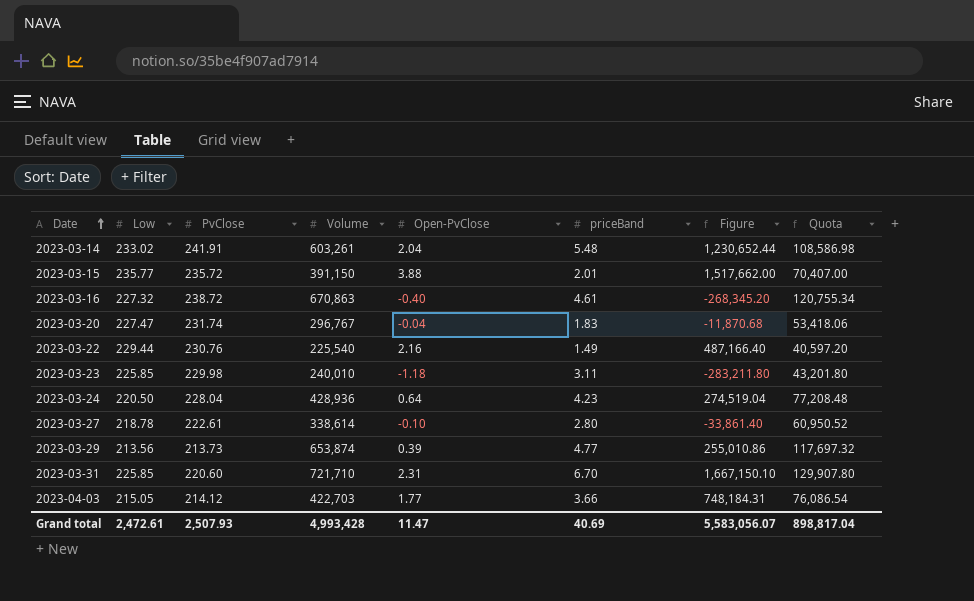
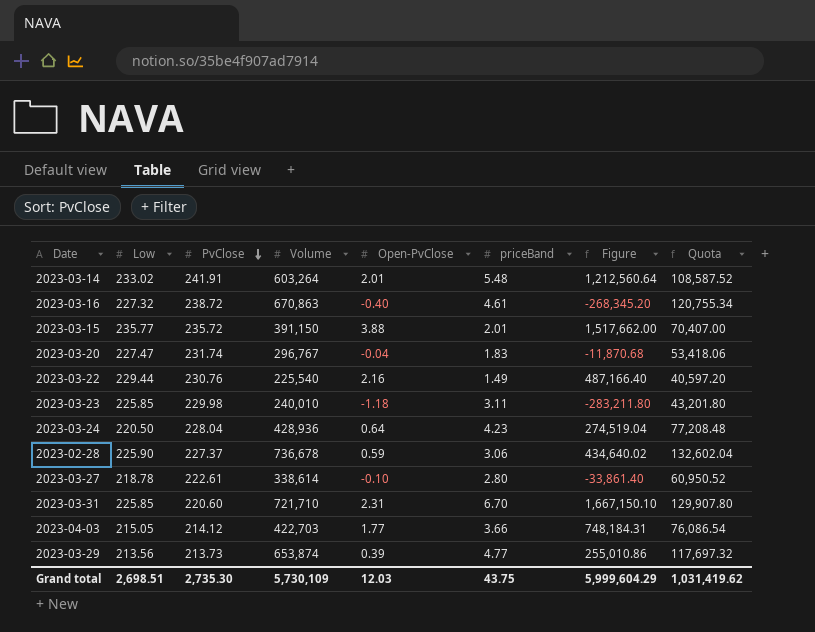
row order: Date ascending -> PvClose descending
2023-03-14 | Volume: 603,261 -> 603,264
2023-03-14 | Open-PvClose: 2.04 -> 2.01
2023-03-14 | Figure: 1,230,652.44 -> 1,212,560.64
2023-03-14 | Quota: 108,586.98 -> 108,587.52
row 2023-02-28: none -> 225.90 | 227.37 | 736,678 | 0.59 | 3.06 | 434,640.02 | 132,602.04
Grand total | Low: 2,472.61 -> 2,698.51
Grand total | PvClose: 2,507.93 -> 2,735.30
Grand total | Volume: 4,993,428 -> 5,730,109
Grand total | Open-PvClose: 11.47 -> 12.03
Grand total | priceBand: 40.69 -> 43.75
Grand total | Figure: 5,583,056.07 -> 5,999,604.29
Grand total | Quota: 898,817.04 -> 1,031,419.62

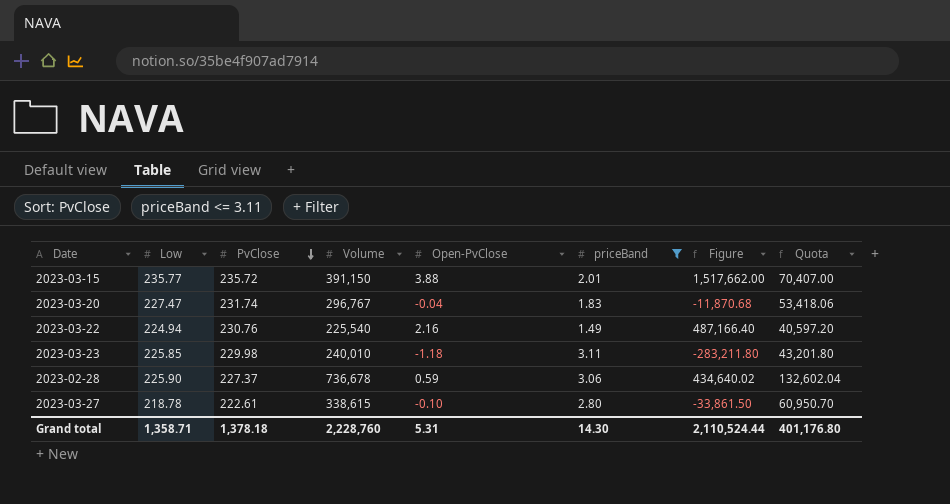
filter: none -> priceBand <= 3.11
2023-03-22 | Low: 229.44 -> 224.94
2023-03-27 | Volume: 338,614 -> 338,615
2023-03-27 | Figure: -33,861.40 -> -33,861.50
2023-03-27 | Quota: 60,950.52 -> 60,950.70
Grand total | Low: 2,698.51 -> 1,358.71
Grand total | PvClose: 2,735.30 -> 1,378.18
Grand total | Volume: 5,730,109 -> 2,228,760
Grand total | Open-PvClose: 12.03 -> 5.31
Grand total | priceBand: 43.75 -> 14.30
Grand total | Figure: 5,999,604.29 -> 2,110,524.44
Grand total | Quota: 1,031,419.62 -> 401,176.80

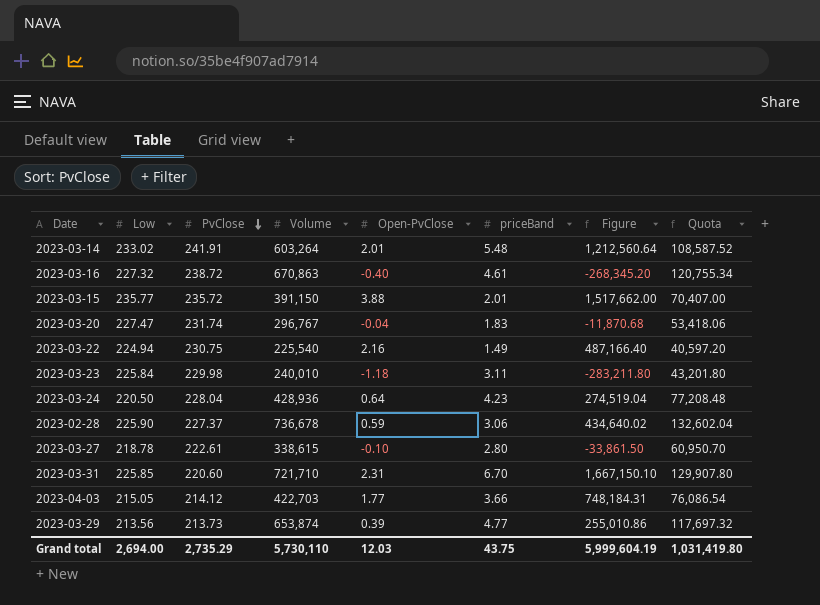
filter: priceBand <= 3.11 -> none
2023-03-22 | PvClose: 230.76 -> 230.75
2023-03-23 | Low: 225.85 -> 225.84
Grand total | Low: 1,358.71 -> 2,694.00
Grand total | PvClose: 1,378.18 -> 2,735.29
Grand total | Volume: 2,228,760 -> 5,730,110
Grand total | Open-PvClose: 5.31 -> 12.03
Grand total | priceBand: 14.30 -> 43.75
Grand total | Figure: 2,110,524.44 -> 5,999,604.19
Grand total | Quota: 401,176.80 -> 1,031,419.80

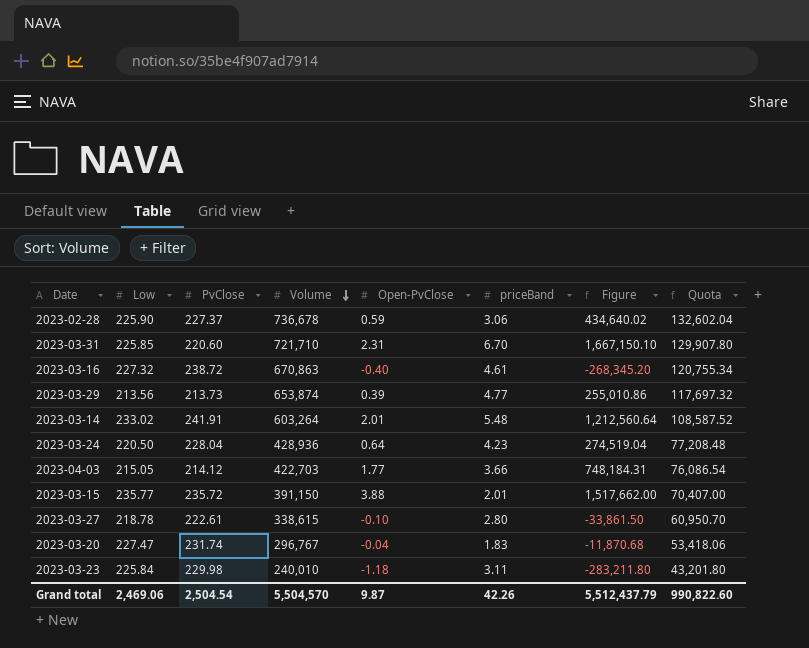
row order: PvClose descending -> Volume descending
row 2023-03-22: 224.94 | 230.75 | 225,540 | 2.16 | 1.49 | 487,166.40 | 40,597.20 -> none
Grand total | Low: 2,694.00 -> 2,469.06
Grand total | PvClose: 2,735.29 -> 2,504.54
Grand total | Volume: 5,730,110 -> 5,504,570
Grand total | Open-PvClose: 12.03 -> 9.87
Grand total | priceBand: 43.75 -> 42.26
Grand total | Figure: 5,999,604.19 -> 5,512,437.79
Grand total | Quota: 1,031,419.80 -> 990,822.60

